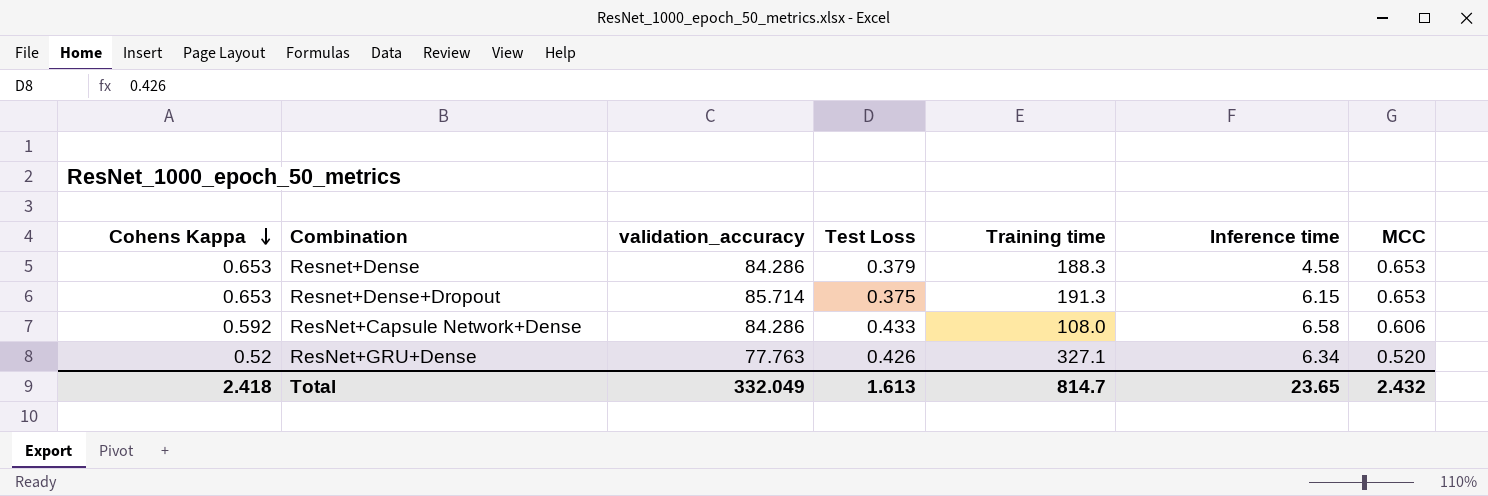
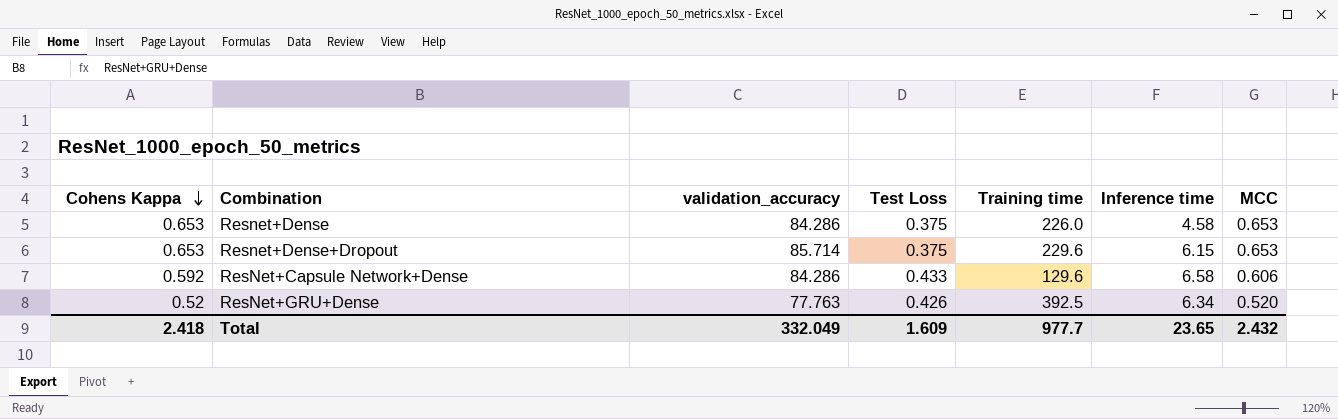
Resnet+Dense | Test Loss: 0.379 -> 0.375
Resnet+Dense | Training time: 188.3 -> 226.0
Resnet+Dense+Dropout | Training time: 191.3 -> 229.6
ResNet+Capsule Network+Dense | Training time: 108.0 -> 129.6
ResNet+GRU+Dense | Training time: 327.1 -> 392.5
Total | Test Loss: 1.613 -> 1.609
Total | Training time: 814.7 -> 977.7

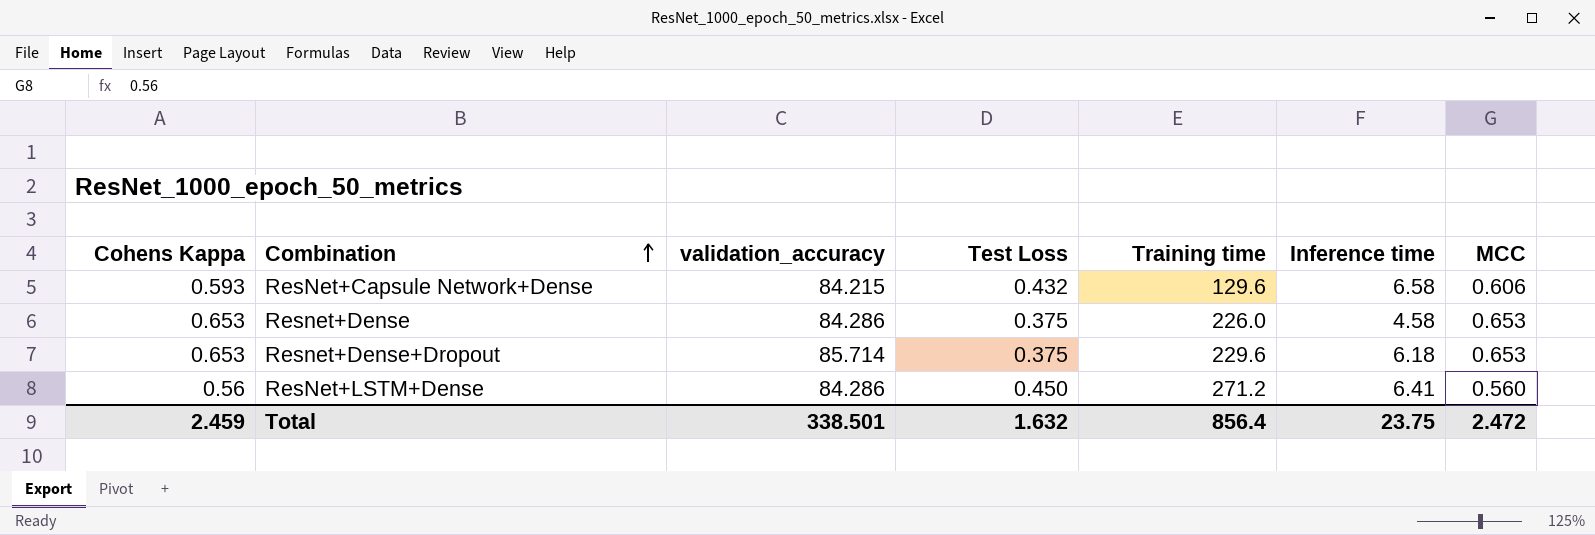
row order: Cohens Kappa descending -> Combination ascending
row ResNet+GRU+Dense: 0.52 | 77.763 | 0.426 | 392.5 | 6.34 | 0.520 -> none
ResNet+Capsule Network+Dense | Cohens Kappa: 0.592 -> 0.593
ResNet+Capsule Network+Dense | validation_accuracy: 84.286 -> 84.215
ResNet+Capsule Network+Dense | Test Loss: 0.433 -> 0.432
Resnet+Dense+Dropout | Inference time: 6.15 -> 6.18
row ResNet+LSTM+Dense: none -> 0.56 | 84.286 | 0.450 | 271.2 | 6.41 | 0.560
Total | Cohens Kappa: 2.418 -> 2.459
Total | validation_accuracy: 332.049 -> 338.501
Total | Test Loss: 1.609 -> 1.632
Total | Training time: 977.7 -> 856.4
Total | Inference time: 23.65 -> 23.75
Total | MCC: 2.432 -> 2.472

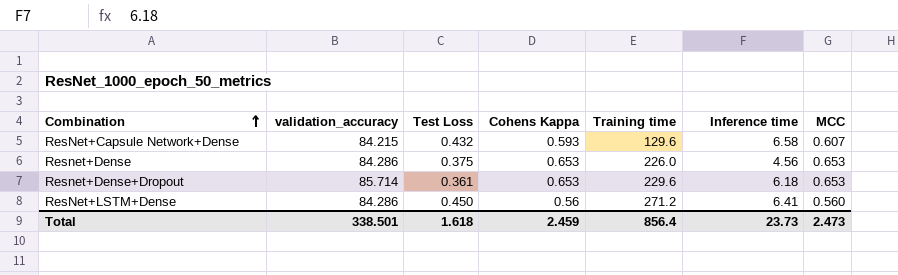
column Cohens Kappa | position: 1 -> 4
ResNet+Capsule Network+Dense | MCC: 0.606 -> 0.607
Resnet+Dense | Inference time: 4.58 -> 4.56
Resnet+Dense+Dropout | Test Loss: 0.375 -> 0.361
Total | Test Loss: 1.632 -> 1.618
Total | Inference time: 23.75 -> 23.73
Total | MCC: 2.472 -> 2.473

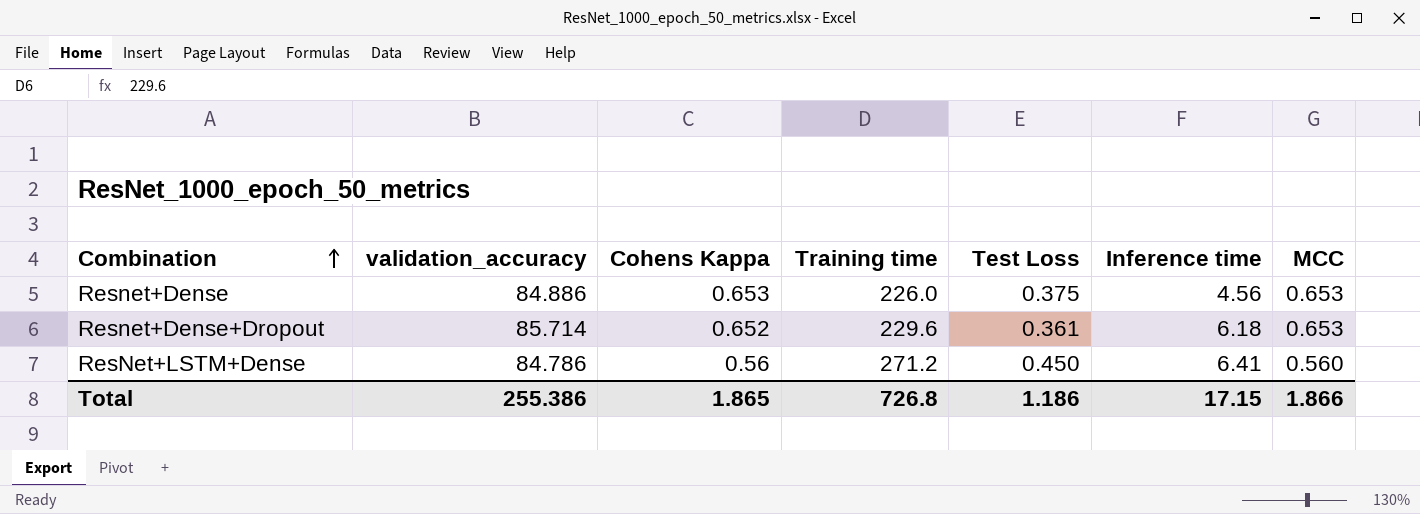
column Test Loss | position: 3 -> 5
row ResNet+Capsule Network+Dense: 84.215 | 0.432 | 0.593 | 129.6 | 6.58 | 0.607 -> none
Resnet+Dense | validation_accuracy: 84.286 -> 84.886
Resnet+Dense+Dropout | Cohens Kappa: 0.653 -> 0.652
ResNet+LSTM+Dense | validation_accuracy: 84.286 -> 84.786
Total | validation_accuracy: 338.501 -> 255.386
Total | Cohens Kappa: 2.459 -> 1.865
Total | Training time: 856.4 -> 726.8
Total | Test Loss: 1.618 -> 1.186
Total | Inference time: 23.73 -> 17.15
Total | MCC: 2.473 -> 1.866

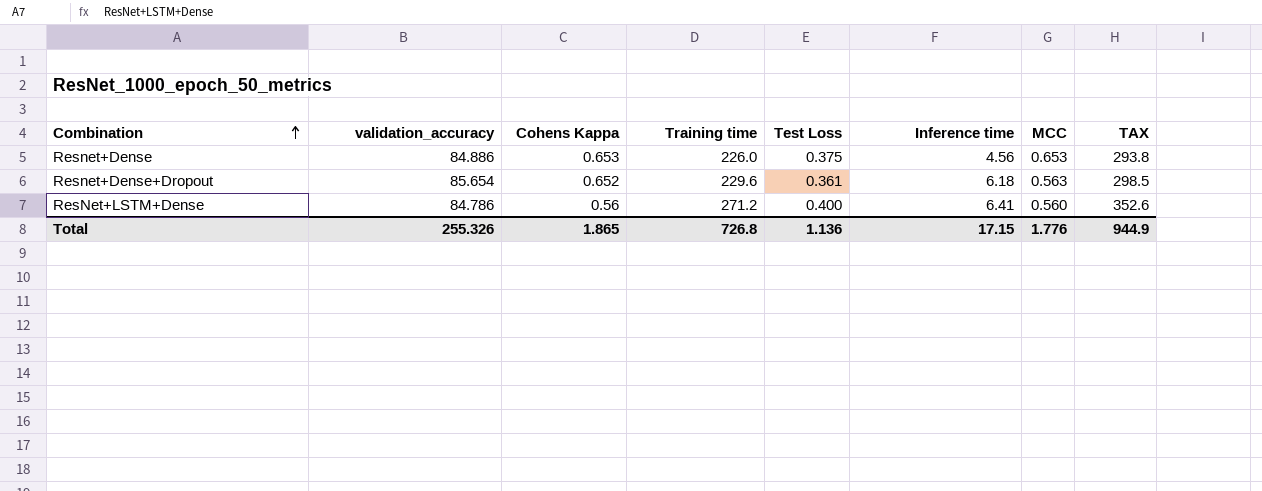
column TAX | formula: none -> [Training time] * 1.3
Resnet+Dense+Dropout | validation_accuracy: 85.714 -> 85.654
Resnet+Dense+Dropout | MCC: 0.653 -> 0.563
ResNet+LSTM+Dense | Test Loss: 0.450 -> 0.400
Total | validation_accuracy: 255.386 -> 255.326
Total | Test Loss: 1.186 -> 1.136
Total | MCC: 1.866 -> 1.776

